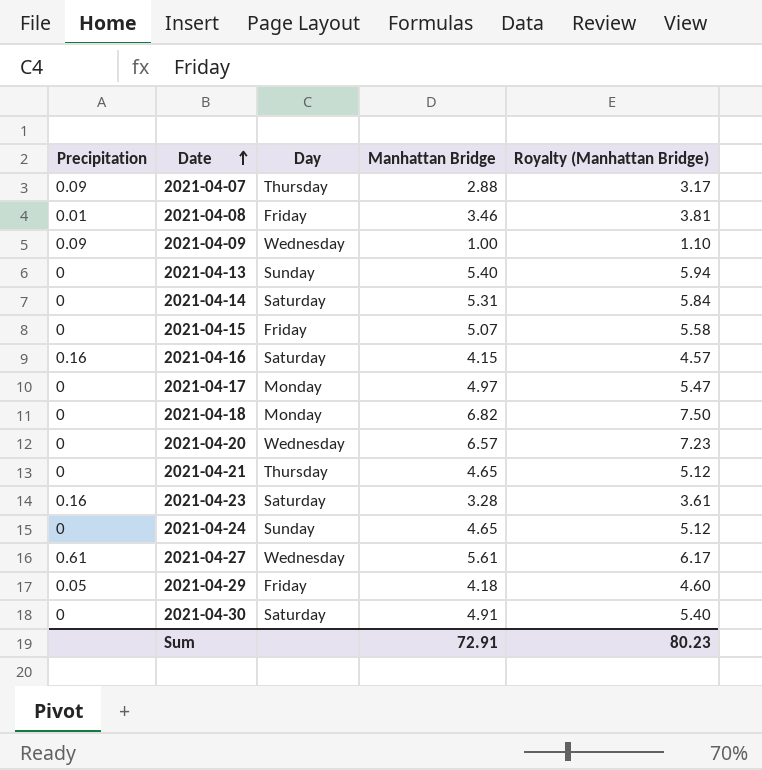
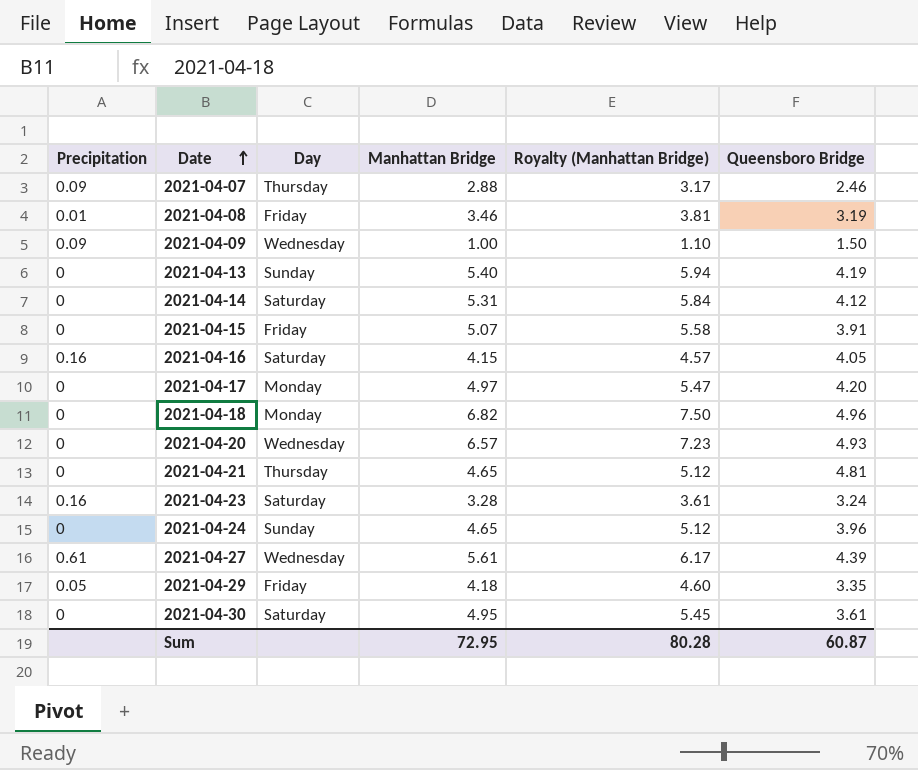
column Queensboro Bridge | position: none -> 6
2021-04-30 | Manhattan Bridge: 4.91 -> 4.95
2021-04-30 | Royalty (Manhattan Bridge): 5.40 -> 5.45
Sum | Manhattan Bridge: 72.91 -> 72.95
Sum | Royalty (Manhattan Bridge): 80.23 -> 80.28

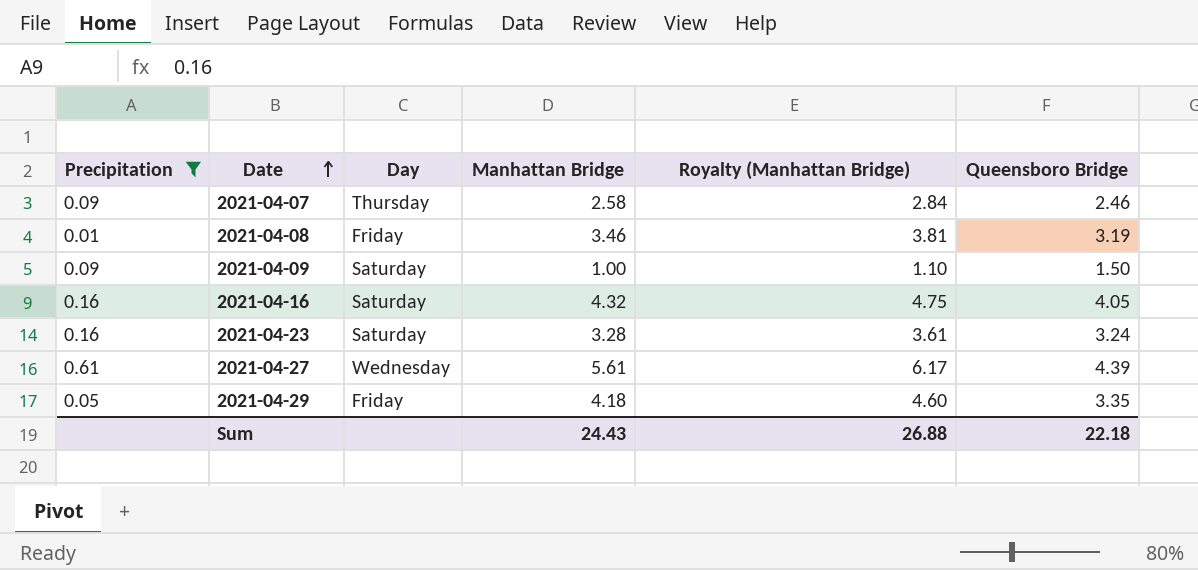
filter: none -> Precipitation != 0
2021-04-07 | Manhattan Bridge: 2.88 -> 2.58
2021-04-07 | Royalty (Manhattan Bridge): 3.17 -> 2.84
2021-04-09 | Day: Wednesday -> Saturday
2021-04-16 | Manhattan Bridge: 4.15 -> 4.32
2021-04-16 | Royalty (Manhattan Bridge): 4.57 -> 4.75
Sum | Manhattan Bridge: 72.95 -> 24.43
Sum | Royalty (Manhattan Bridge): 80.28 -> 26.88
Sum | Queensboro Bridge: 60.87 -> 22.18

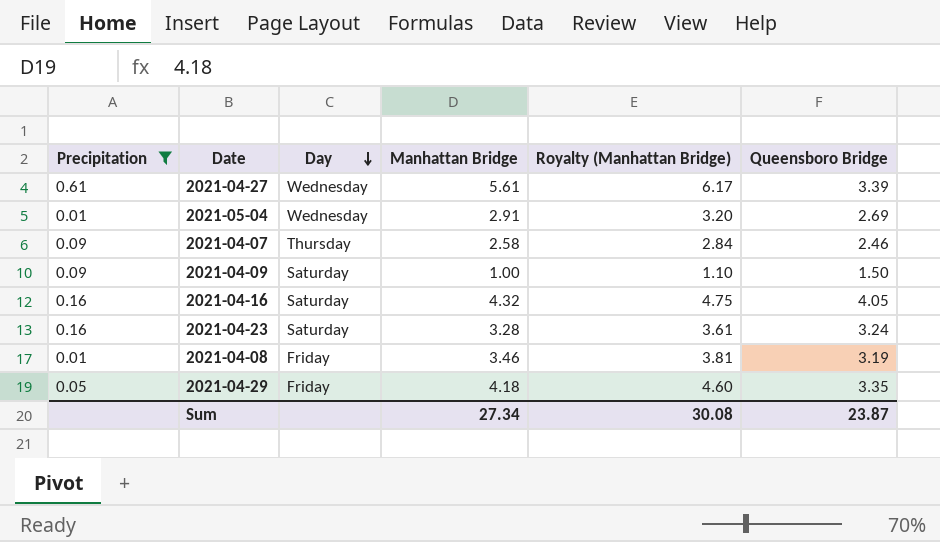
row order: Date ascending -> Day descending
2021-04-27 | Queensboro Bridge: 4.39 -> 3.39
row 2021-05-04: none -> 0.01 | Wednesday | 2.91 | 3.20 | 2.69
Sum | Manhattan Bridge: 24.43 -> 27.34
Sum | Royalty (Manhattan Bridge): 26.88 -> 30.08
Sum | Queensboro Bridge: 22.18 -> 23.87

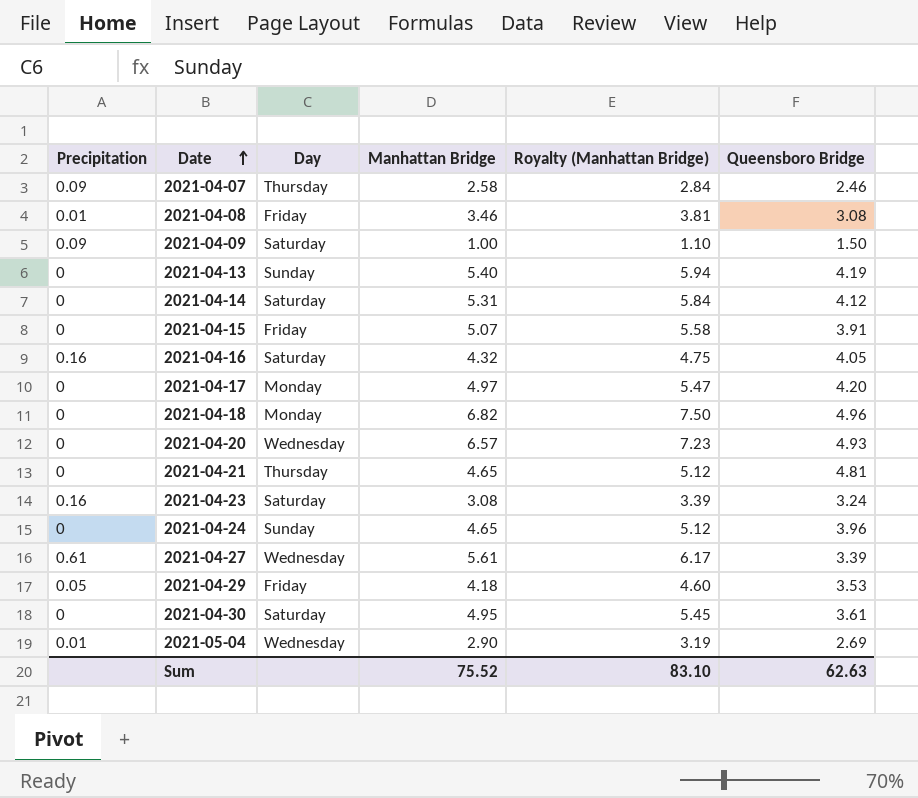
filter: Precipitation != 0 -> none
row order: Day descending -> Date ascending
2021-04-08 | Queensboro Bridge: 3.19 -> 3.08
2021-04-23 | Manhattan Bridge: 3.28 -> 3.08
2021-04-23 | Royalty (Manhattan Bridge): 3.61 -> 3.39
2021-04-29 | Queensboro Bridge: 3.35 -> 3.53
2021-05-04 | Manhattan Bridge: 2.91 -> 2.90
2021-05-04 | Royalty (Manhattan Bridge): 3.20 -> 3.19
Sum | Manhattan Bridge: 27.34 -> 75.52
Sum | Royalty (Manhattan Bridge): 30.08 -> 83.10
Sum | Queensboro Bridge: 23.87 -> 62.63

